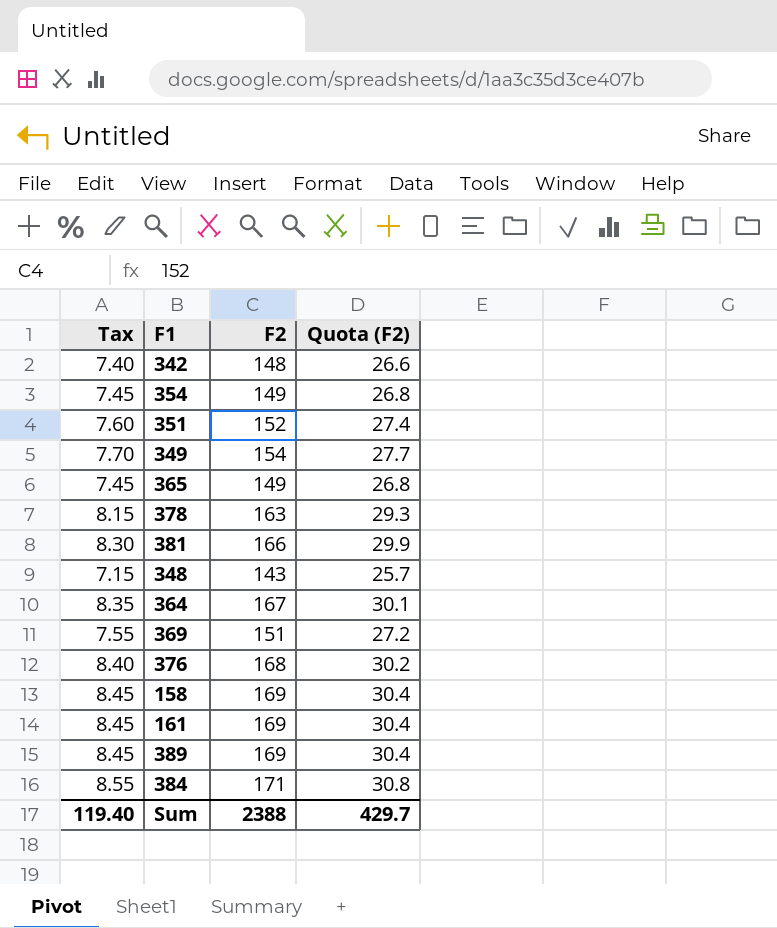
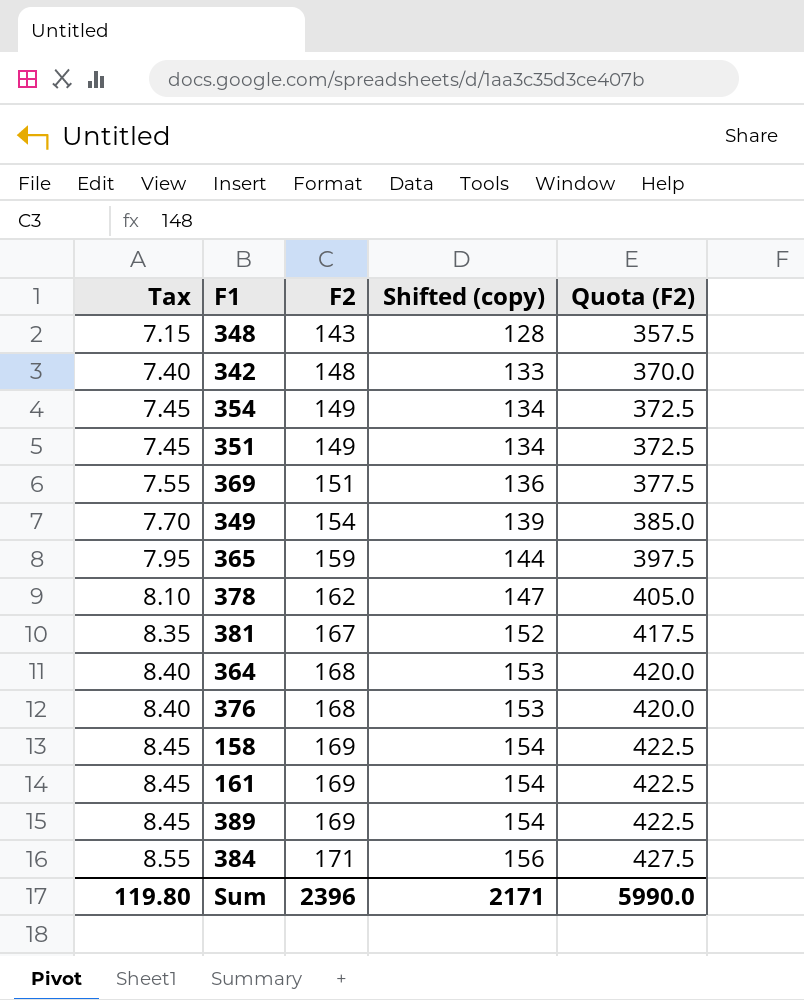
row order: none -> Tax ascending
column Shifted (copy) | formula: none -> [F2] - 15
column Quota (F2) | formula: [F2] * 0.18 -> [F2] * 2.5
351 | Tax: 7.60 -> 7.45
351 | F2: 152 -> 149
365 | Tax: 7.45 -> 7.95
365 | F2: 149 -> 159
378 | Tax: 8.15 -> 8.10
378 | F2: 163 -> 162
381 | Tax: 8.30 -> 8.35
381 | F2: 166 -> 167
364 | Tax: 8.35 -> 8.40
364 | F2: 167 -> 168
Sum | Tax: 119.40 -> 119.80
Sum | F2: 2388 -> 2396
Sum | Quota (F2): 429.7 -> 5990.0

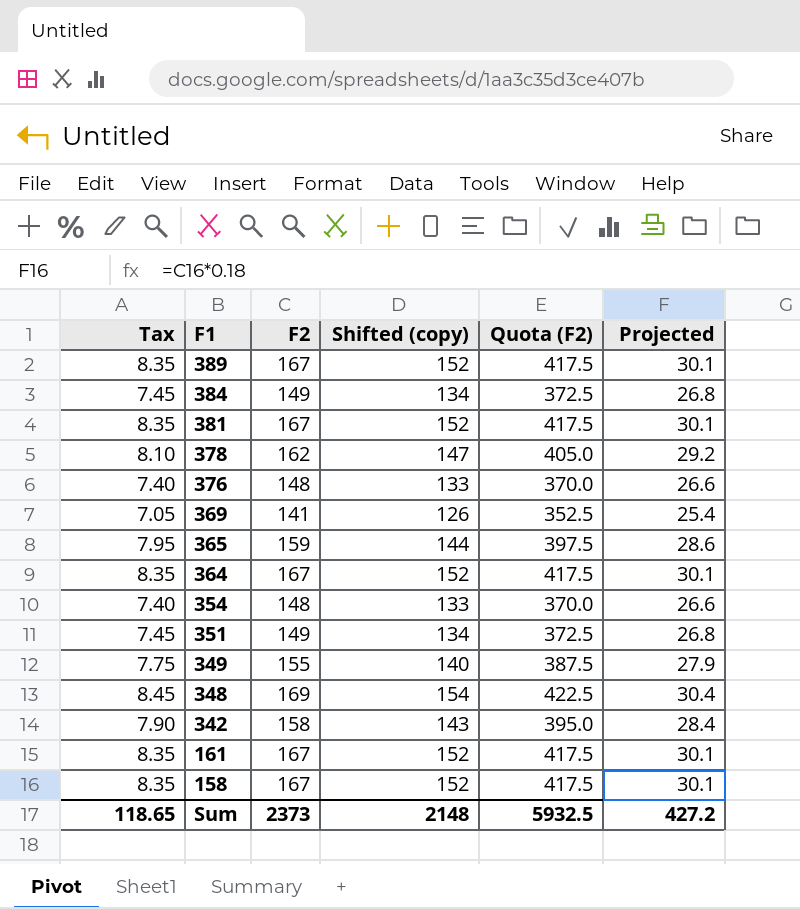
row order: Tax ascending -> F1 descending
column Projected | formula: none -> [F2] * 0.18
389 | Tax: 8.45 -> 8.35
389 | F2: 169 -> 167
389 | Shifted (copy): 154 -> 152
389 | Quota (F2): 422.5 -> 417.5
384 | Tax: 8.55 -> 7.45
384 | F2: 171 -> 149
384 | Shifted (copy): 156 -> 134
384 | Quota (F2): 427.5 -> 372.5
376 | Tax: 8.40 -> 7.40
376 | F2: 168 -> 148
376 | Shifted (copy): 153 -> 133
376 | Quota (F2): 420.0 -> 370.0
369 | Tax: 7.55 -> 7.05
369 | F2: 151 -> 141
369 | Shifted (copy): 136 -> 126
369 | Quota (F2): 377.5 -> 352.5
364 | Tax: 8.40 -> 8.35
364 | F2: 168 -> 167
364 | Shifted (copy): 153 -> 152
364 | Quota (F2): 420.0 -> 417.5
354 | Tax: 7.45 -> 7.40
354 | F2: 149 -> 148
354 | Shifted (copy): 134 -> 133
354 | Quota (F2): 372.5 -> 370.0
349 | Tax: 7.70 -> 7.75
349 | F2: 154 -> 155
349 | Shifted (copy): 139 -> 140
349 | Quota (F2): 385.0 -> 387.5
348 | Tax: 7.15 -> 8.45
348 | F2: 143 -> 169
348 | Shifted (copy): 128 -> 154
348 | Quota (F2): 357.5 -> 422.5
342 | Tax: 7.40 -> 7.90
342 | F2: 148 -> 158
342 | Shifted (copy): 133 -> 143
342 | Quota (F2): 370.0 -> 395.0
161 | Tax: 8.45 -> 8.35
161 | F2: 169 -> 167
161 | Shifted (copy): 154 -> 152
161 | Quota (F2): 422.5 -> 417.5
158 | Tax: 8.45 -> 8.35
158 | F2: 169 -> 167
158 | Shifted (copy): 154 -> 152
158 | Quota (F2): 422.5 -> 417.5
Sum | Tax: 119.80 -> 118.65
Sum | F2: 2396 -> 2373
Sum | Shifted (copy): 2171 -> 2148
Sum | Quota (F2): 5990.0 -> 5932.5

